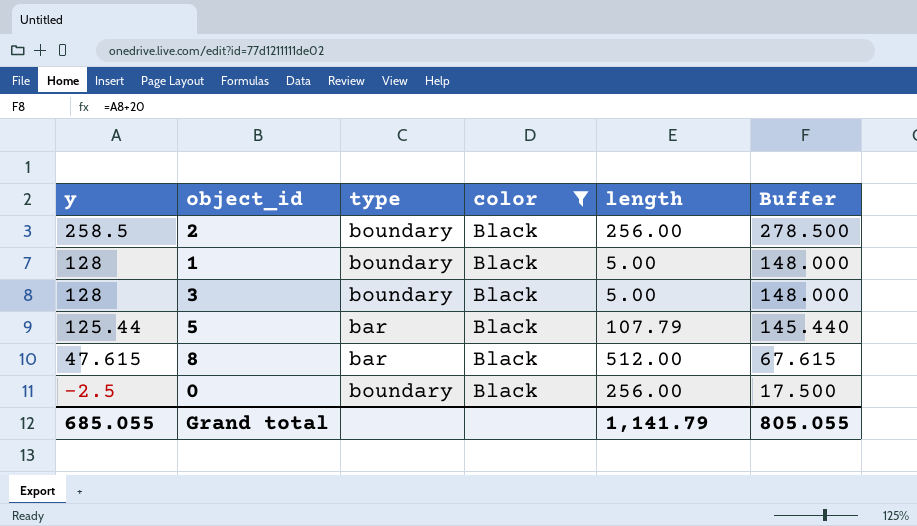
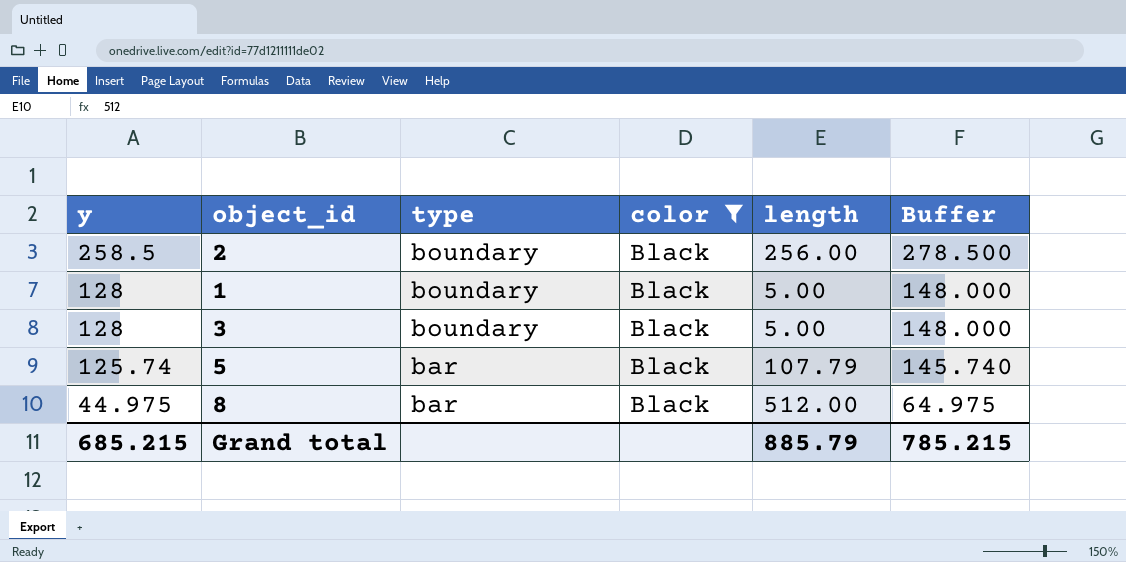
row 0: -2.5 | boundary | Black | 256.00 | 17.500 -> none
5 | y: 125.44 -> 125.74
5 | Buffer: 145.440 -> 145.740
8 | y: 47.615 -> 44.975
8 | Buffer: 67.615 -> 64.975
Grand total | y: 685.055 -> 685.215
Grand total | length: 1,141.79 -> 885.79
Grand total | Buffer: 805.055 -> 785.215

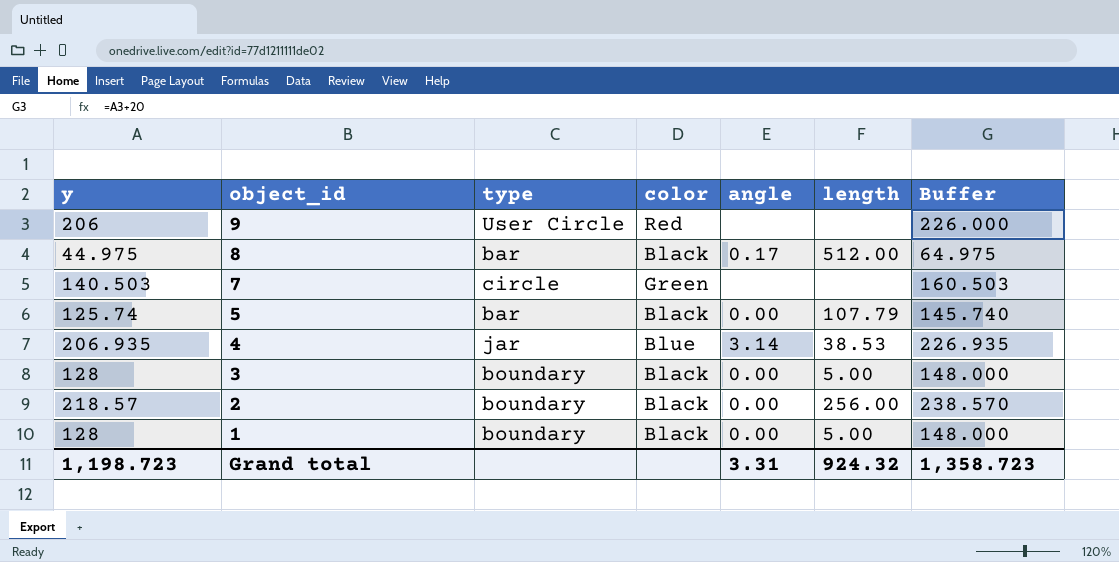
filter: color = Black -> none
row order: y descending -> object_id descending
column angle | position: none -> 5
2 | y: 258.5 -> 218.57
2 | Buffer: 278.500 -> 238.570
Grand total | y: 685.215 -> 1,198.723
Grand total | length: 885.79 -> 924.32
Grand total | Buffer: 785.215 -> 1,358.723

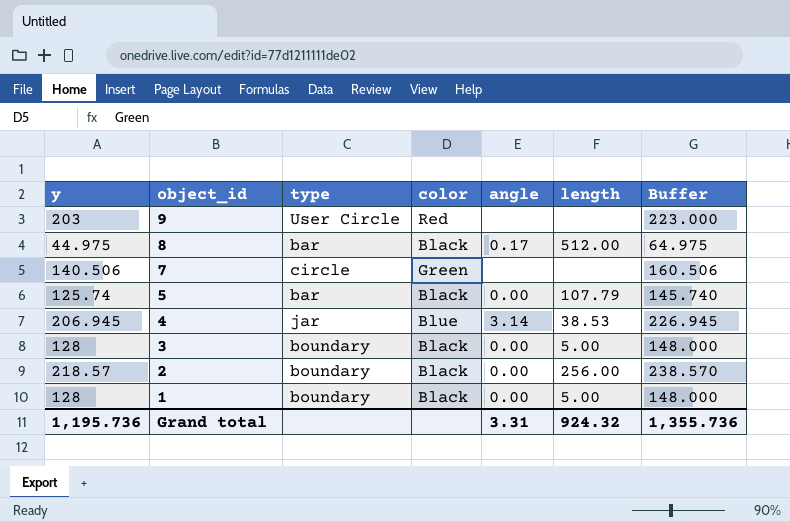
9 | y: 206 -> 203
9 | Buffer: 226.000 -> 223.000
7 | y: 140.503 -> 140.506
7 | Buffer: 160.503 -> 160.506
4 | y: 206.935 -> 206.945
4 | Buffer: 226.935 -> 226.945
Grand total | y: 1,198.723 -> 1,195.736
Grand total | Buffer: 1,358.723 -> 1,355.736

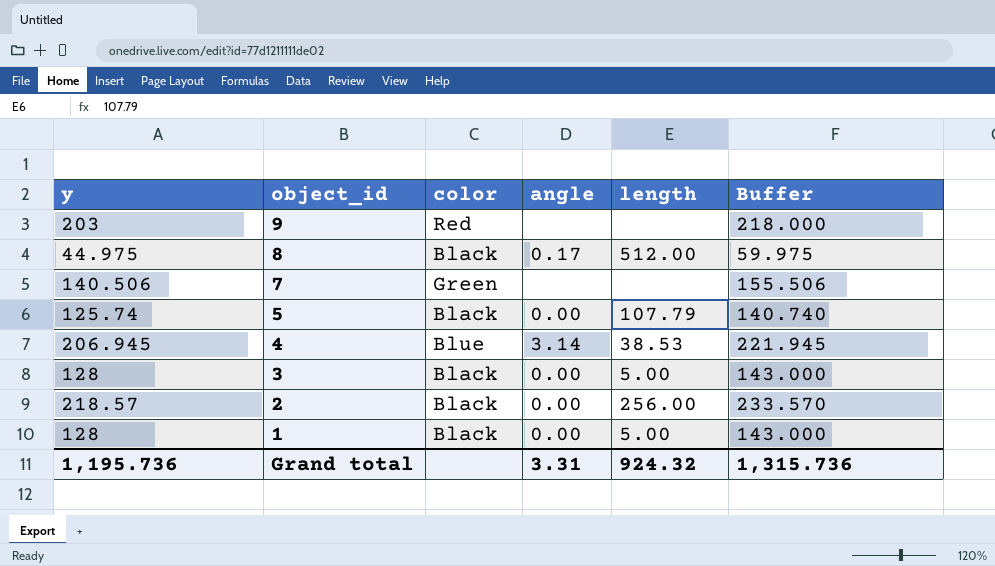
column type | position: 3 -> none
column Buffer | formula: [y] + 20 -> [y] + 15
Grand total | Buffer: 1,355.736 -> 1,315.736

